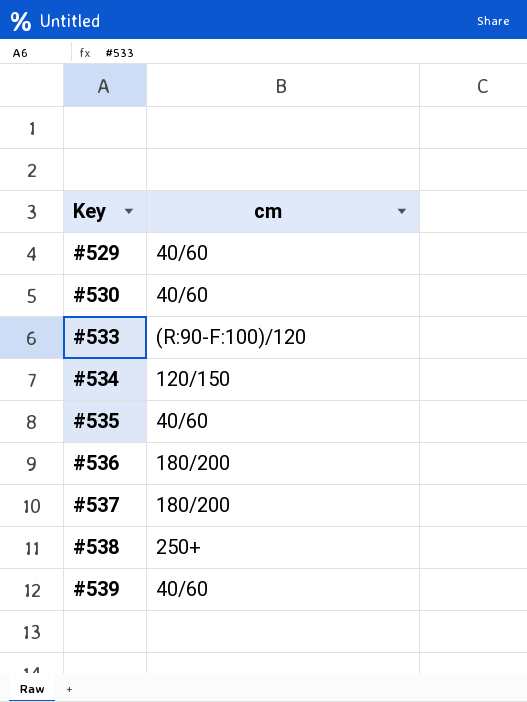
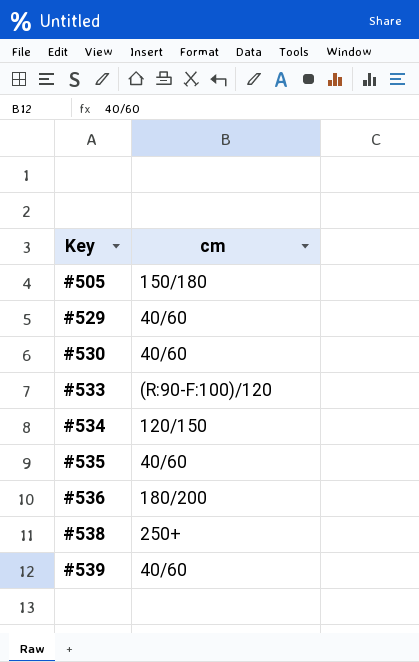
row #537: 180/200 -> none
row #505: none -> 150/180

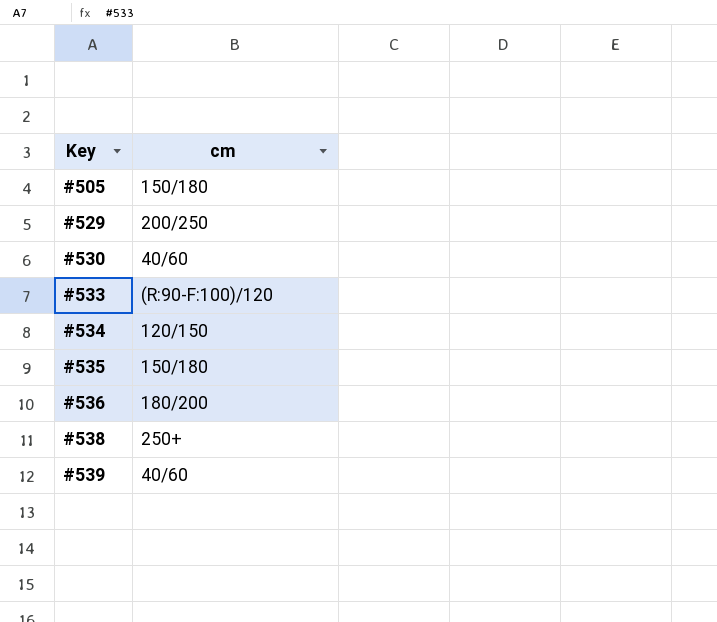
#529 | cm: 40/60 -> 200/250
#535 | cm: 40/60 -> 150/180

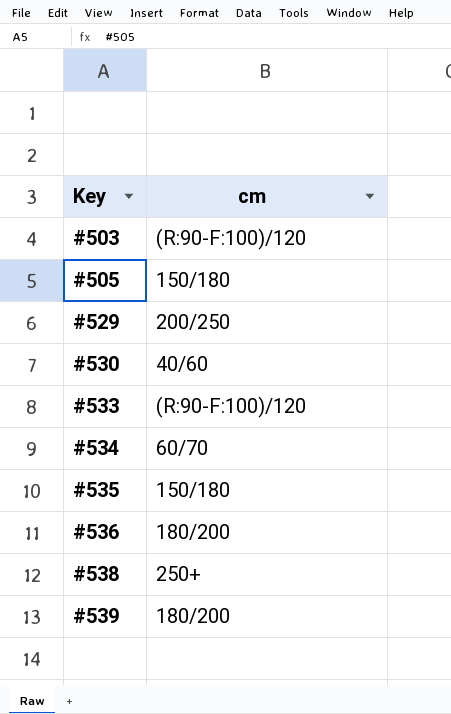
row #503: none -> (R:90-F:100)/120
#534 | cm: 120/150 -> 60/70
#539 | cm: 40/60 -> 180/200

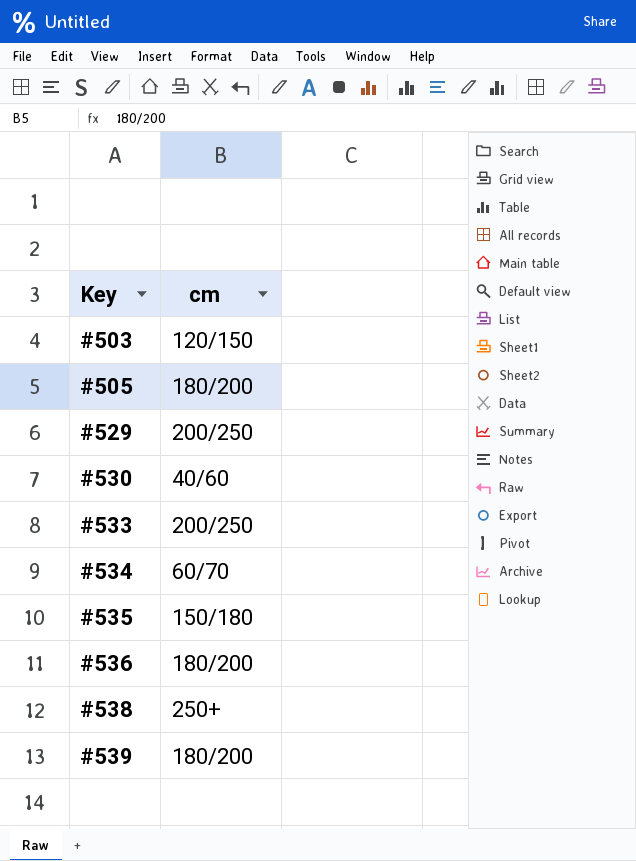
#503 | cm: (R:90-F:100)/120 -> 120/150
#505 | cm: 150/180 -> 180/200
#533 | cm: (R:90-F:100)/120 -> 200/250

